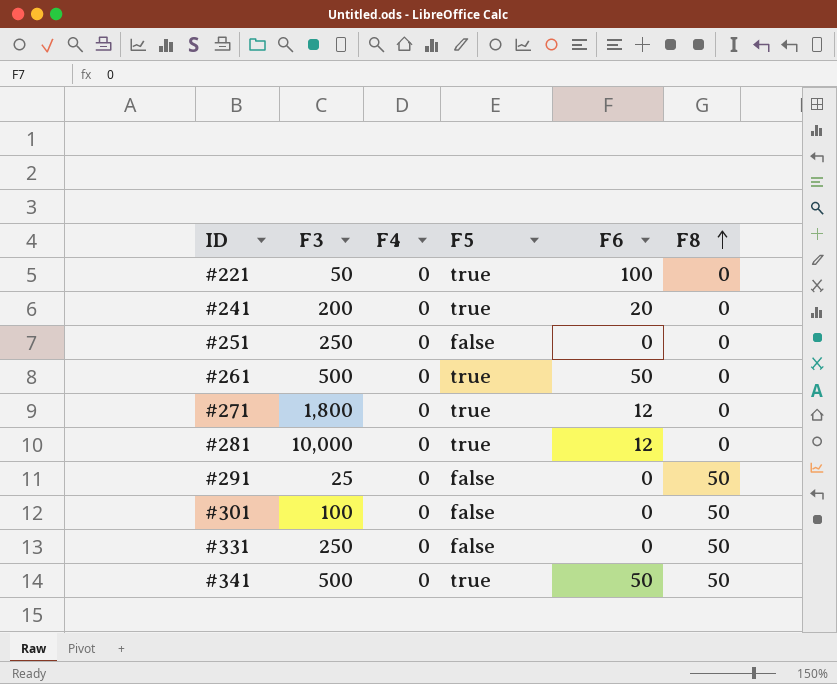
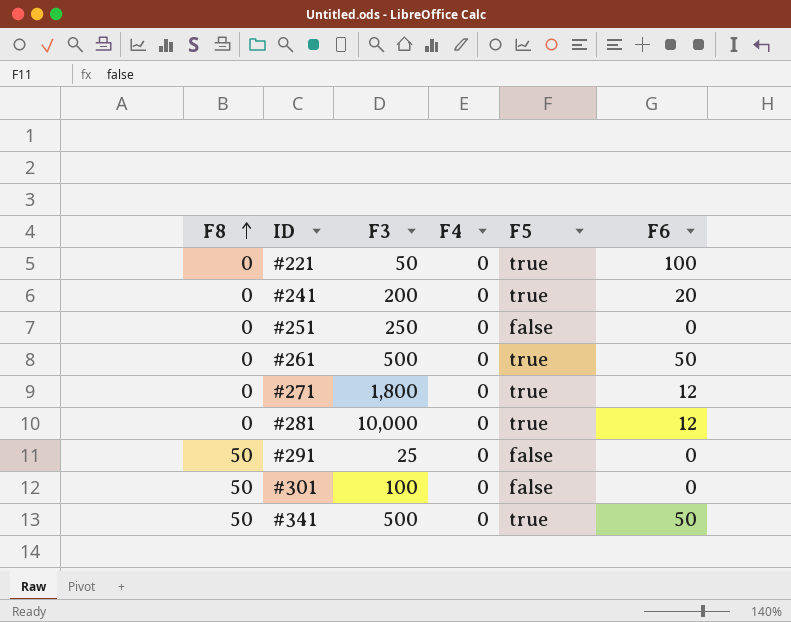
column F8 | position: 6 -> 1
row #331: 250 | 0 | false | 0 | 50 -> none

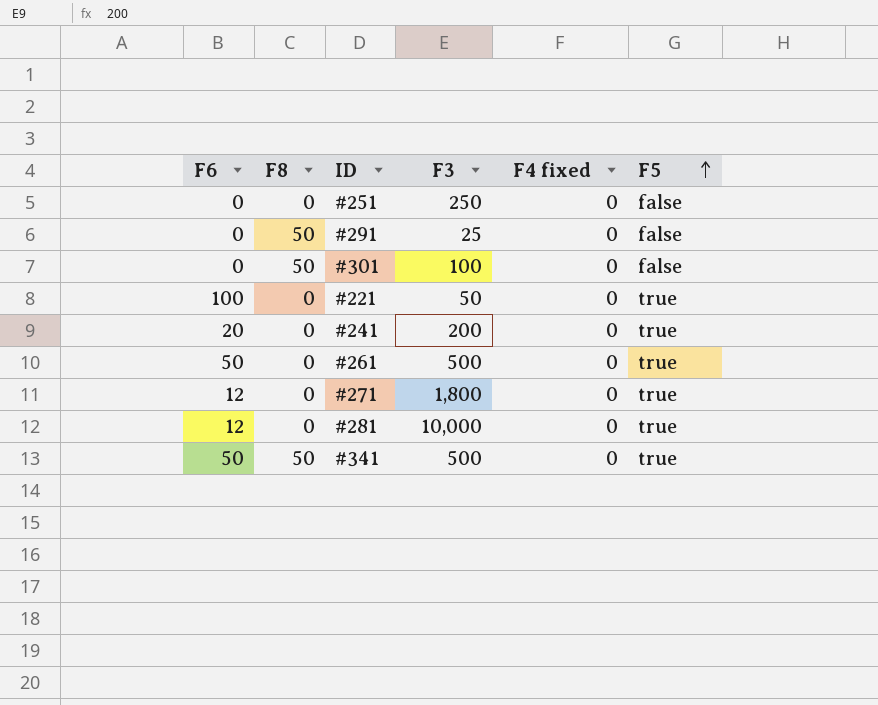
row order: F8 ascending -> F5 ascending
column F6 | position: 6 -> 1
column name: F4 -> F4 fixed

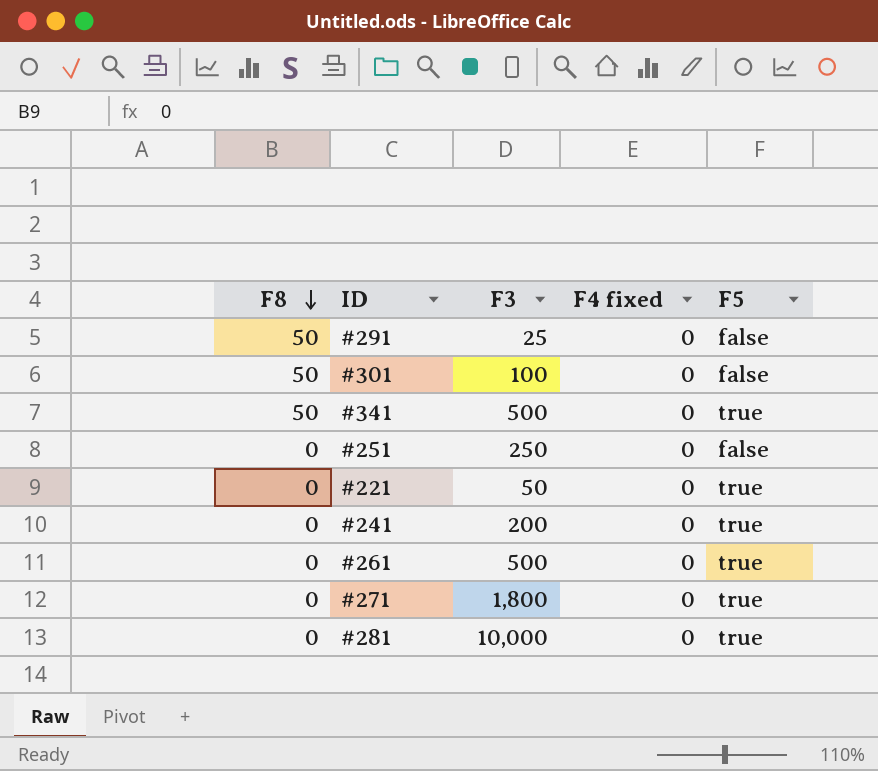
row order: F5 ascending -> F8 descending
column F6 | position: 1 -> none

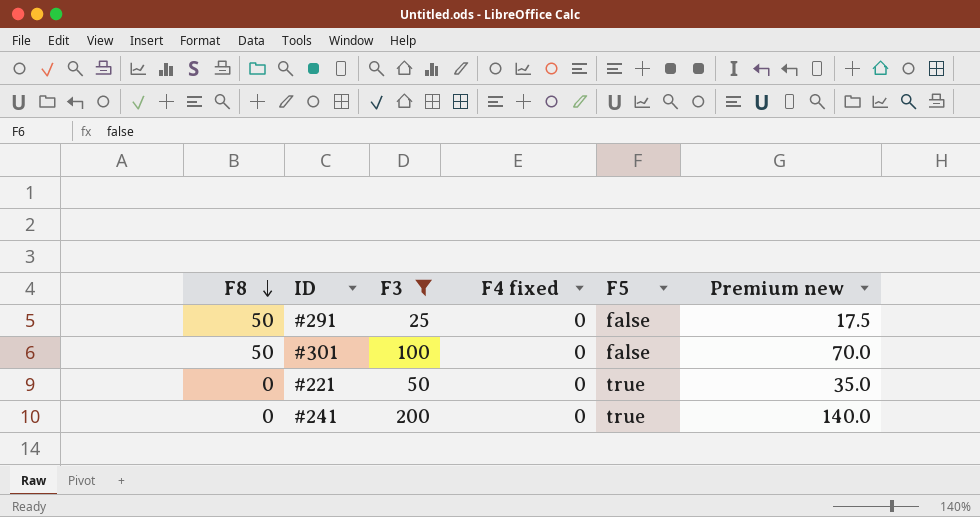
filter: none -> F3 <= 200
column Premium new | formula: none -> [F3] * 0.7

